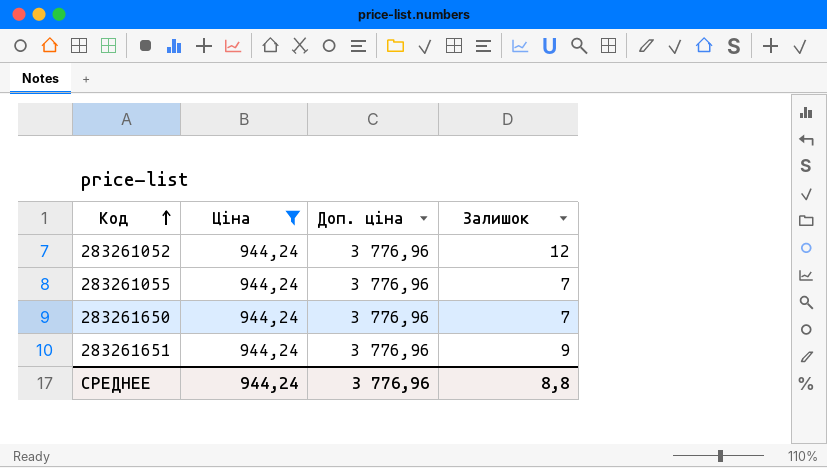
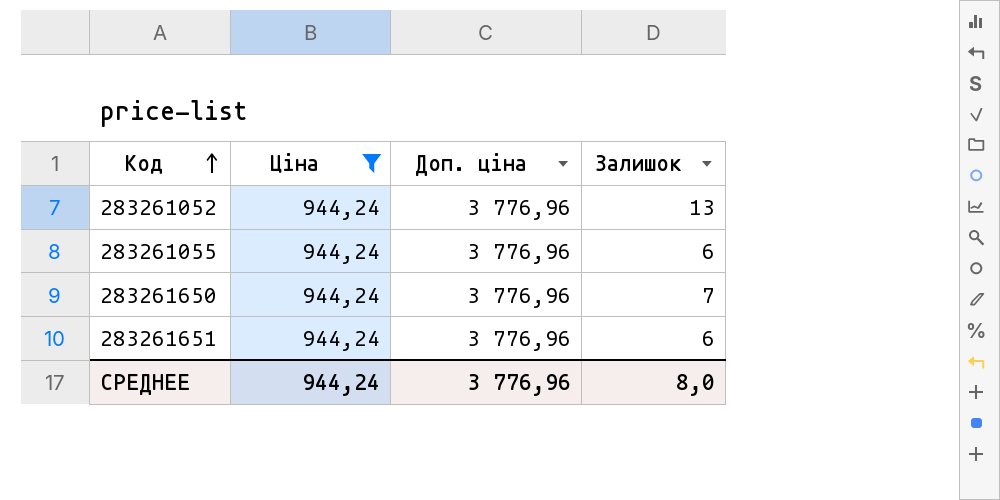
283261052 | Залишок: 12 -> 13
283261055 | Залишок: 7 -> 6
283261651 | Залишок: 9 -> 6
СРЕДНЕЕ | Залишок: 8,8 -> 8,0

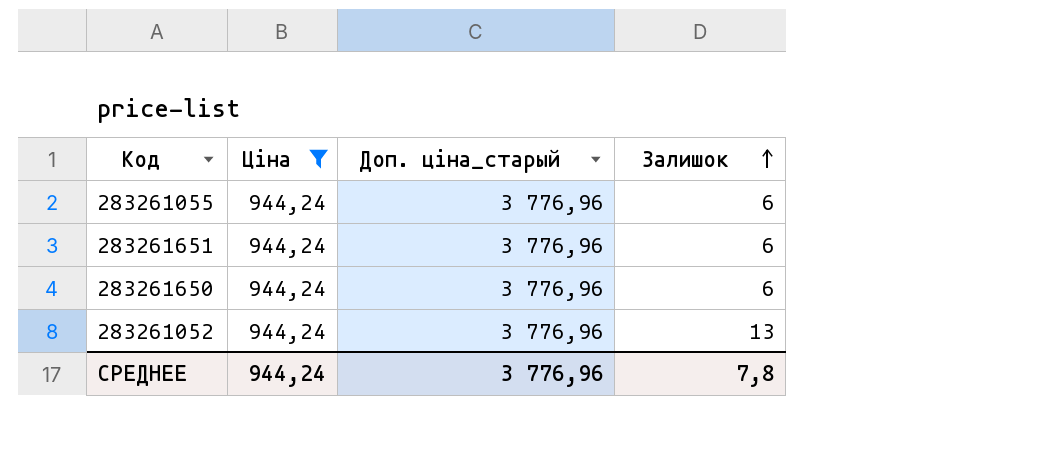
row order: Код ascending -> Залишок ascending
column name: Доп. ціна -> Доп. ціна_старый
283261650 | Залишок: 7 -> 6
СРЕДНЕЕ | Залишок: 8,0 -> 7,8

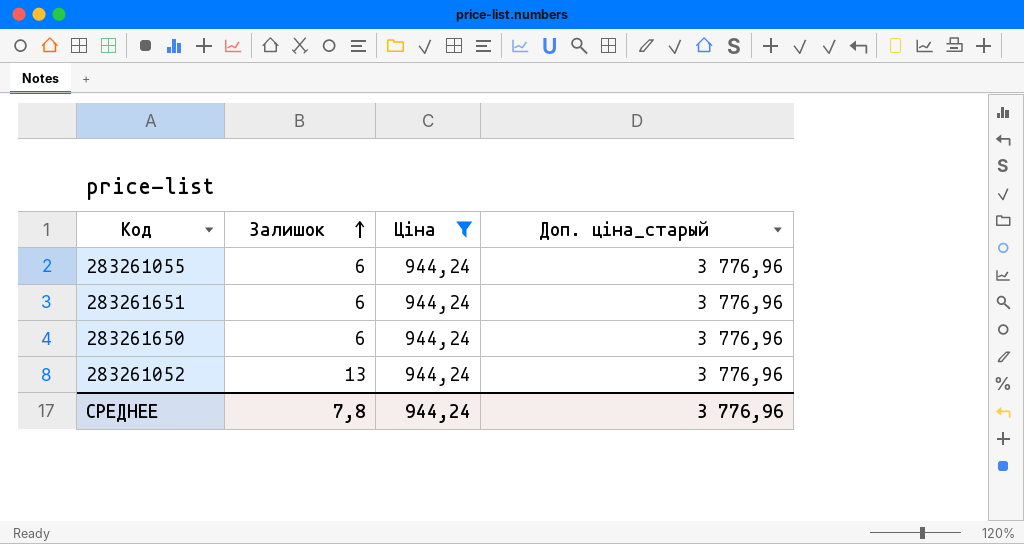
column Залишок | position: 4 -> 2

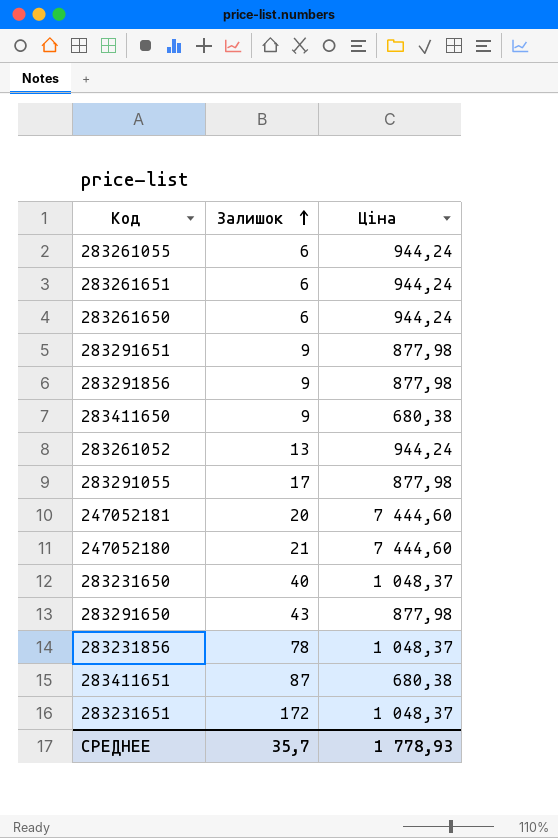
filter: Ціна = 944,24 -> none
column Доп. ціна_старый | position: 4 -> none
СРЕДНЕЕ | Залишок: 7,8 -> 35,7
СРЕДНЕЕ | Ціна: 944,24 -> 1 778,93

